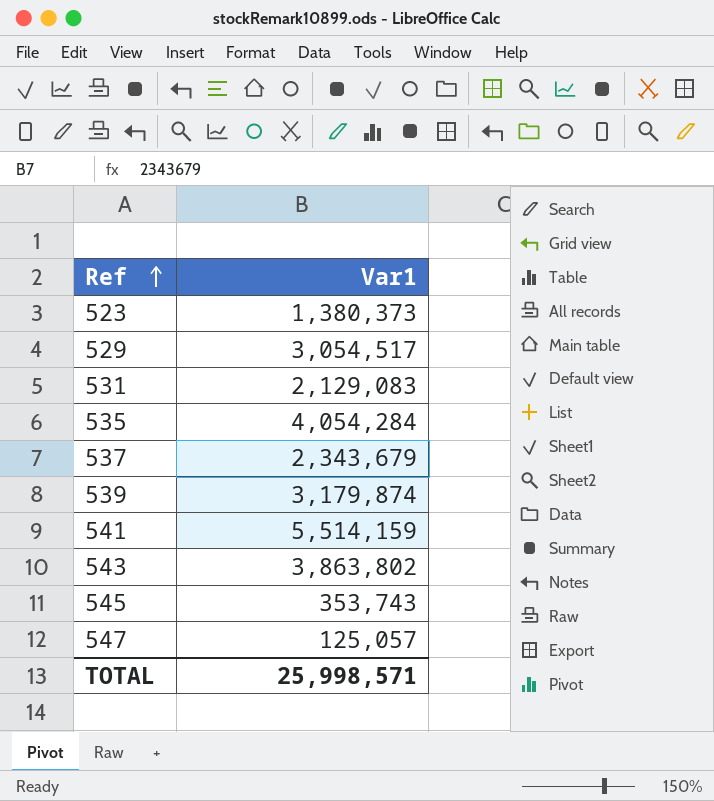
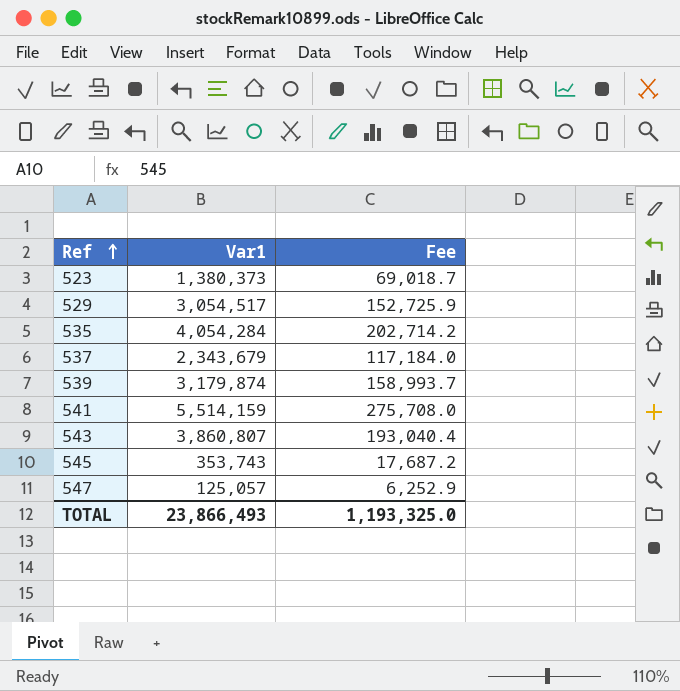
column Fee | formula: none -> [Var1] * 0.05
row 531: 2,129,083 -> none
543 | Var1: 3,863,802 -> 3,860,807
TOTAL | Var1: 25,998,571 -> 23,866,493

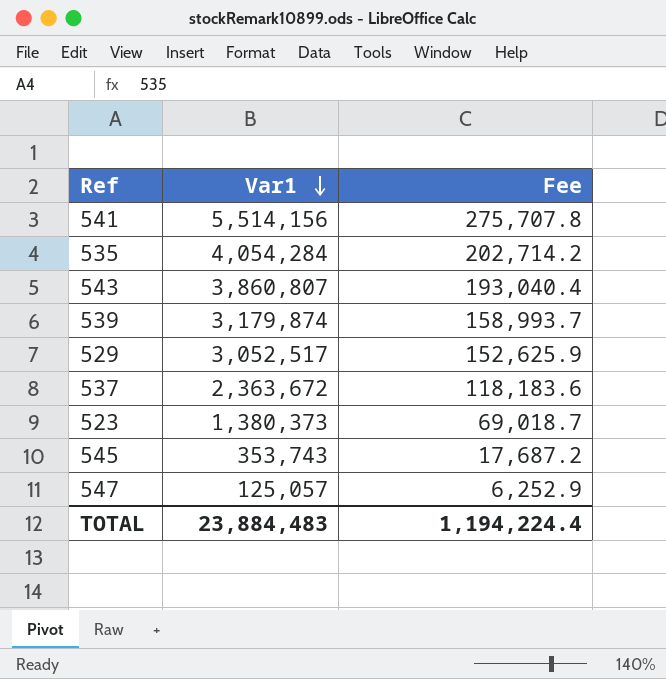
row order: Ref ascending -> Var1 descending
541 | Var1: 5,514,159 -> 5,514,156
541 | Fee: 275,708.0 -> 275,707.8
529 | Var1: 3,054,517 -> 3,052,517
529 | Fee: 152,725.9 -> 152,625.9
537 | Var1: 2,343,679 -> 2,363,672
537 | Fee: 117,184.0 -> 118,183.6
TOTAL | Var1: 23,866,493 -> 23,884,483
TOTAL | Fee: 1,193,325.0 -> 1,194,224.4

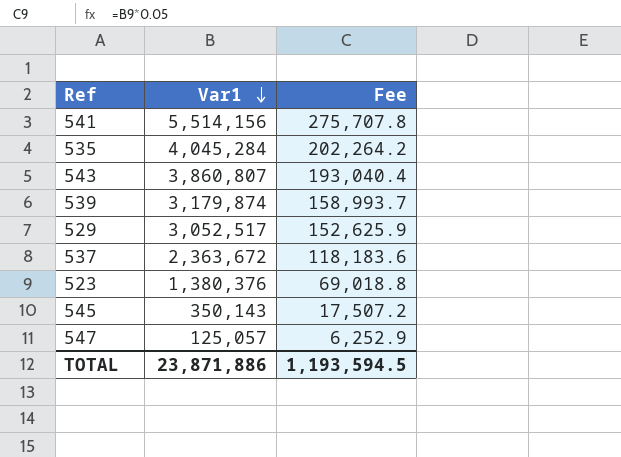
535 | Var1: 4,054,284 -> 4,045,284
535 | Fee: 202,714.2 -> 202,264.2
523 | Var1: 1,380,373 -> 1,380,376
523 | Fee: 69,018.7 -> 69,018.8
545 | Var1: 353,743 -> 350,143
545 | Fee: 17,687.2 -> 17,507.2
TOTAL | Var1: 23,884,483 -> 23,871,886
TOTAL | Fee: 1,194,224.4 -> 1,193,594.5

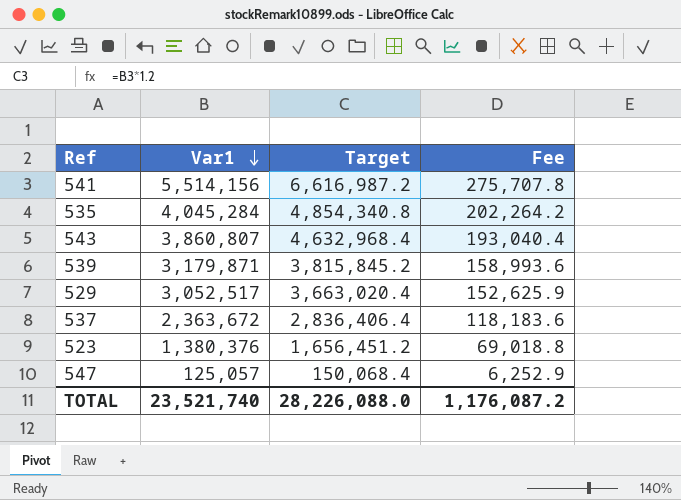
column Target | formula: none -> [Var1] * 1.2
row 545: 350,143 | 17,507.2 -> none
539 | Var1: 3,179,874 -> 3,179,871
539 | Fee: 158,993.7 -> 158,993.6
TOTAL | Var1: 23,871,886 -> 23,521,740
TOTAL | Fee: 1,193,594.5 -> 1,176,087.2

